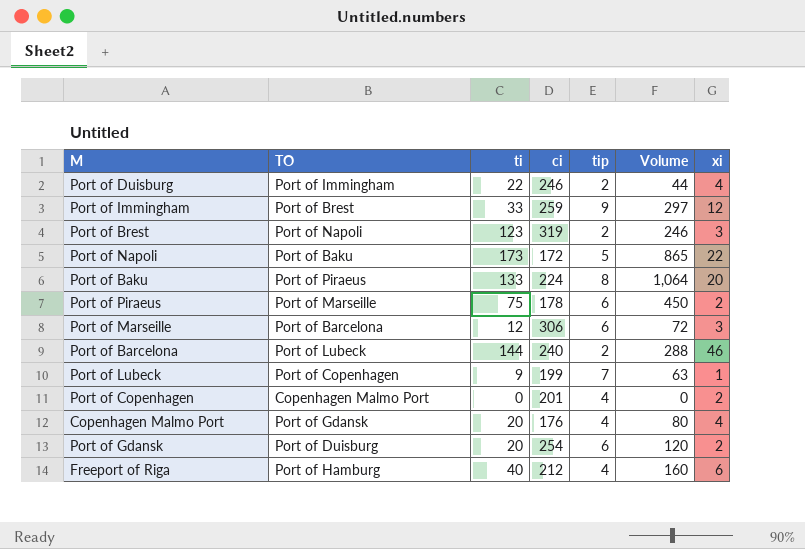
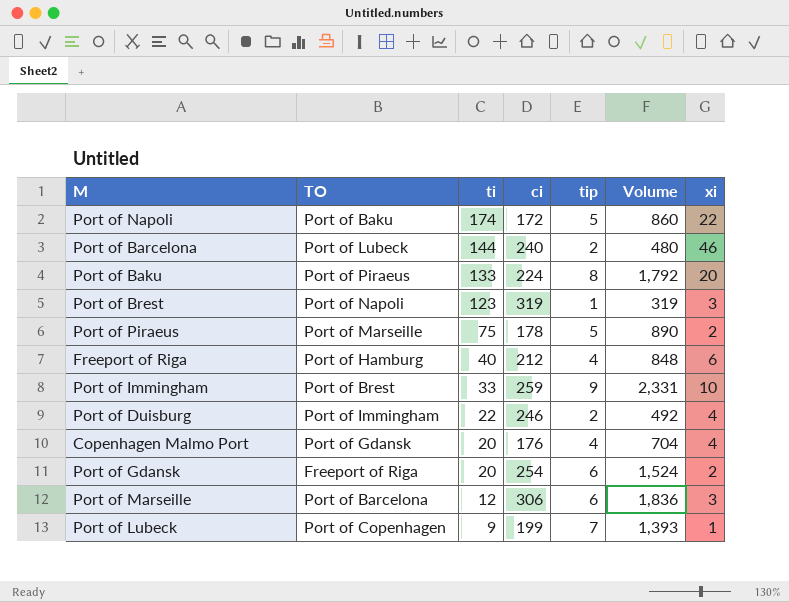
row order: none -> ti descending
column Volume | formula: [ti] * [tip] -> [ci] * [tip]
row Port of Copenhagen: Copenhagen Malmo Port | 0 | 201 | 4 | 0 | 2 -> none
Port of Napoli | ti: 173 -> 174
Port of Brest | tip: 2 -> 1
Port of Piraeus | tip: 6 -> 5
Port of Immingham | xi: 12 -> 10
Port of Gdansk | TO: Port of Duisburg -> Freeport of Riga

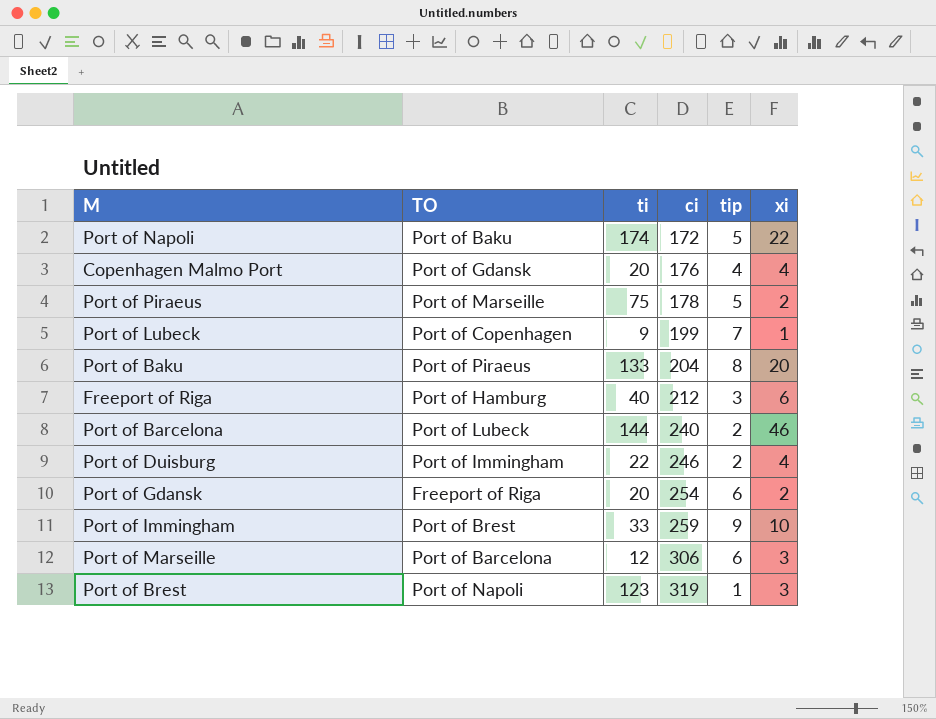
row order: ti descending -> ci ascending
column Volume | formula: [ci] * [tip] -> none
Port of Baku | ci: 224 -> 204
Freeport of Riga | tip: 4 -> 3

